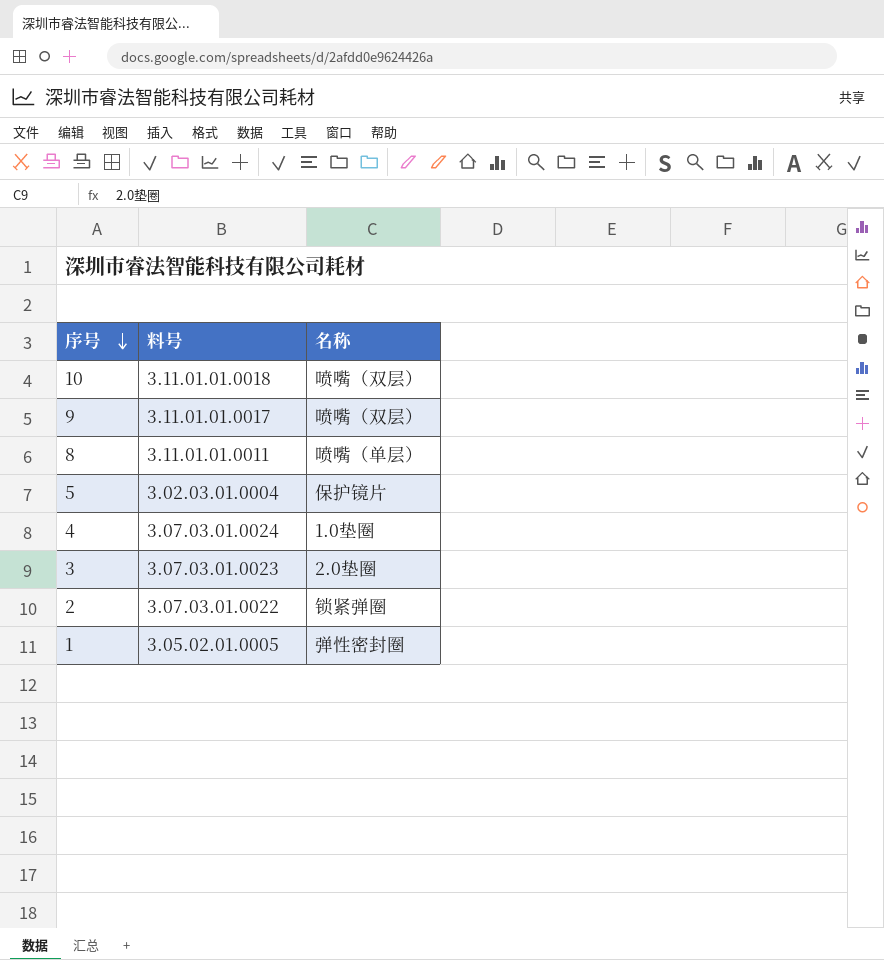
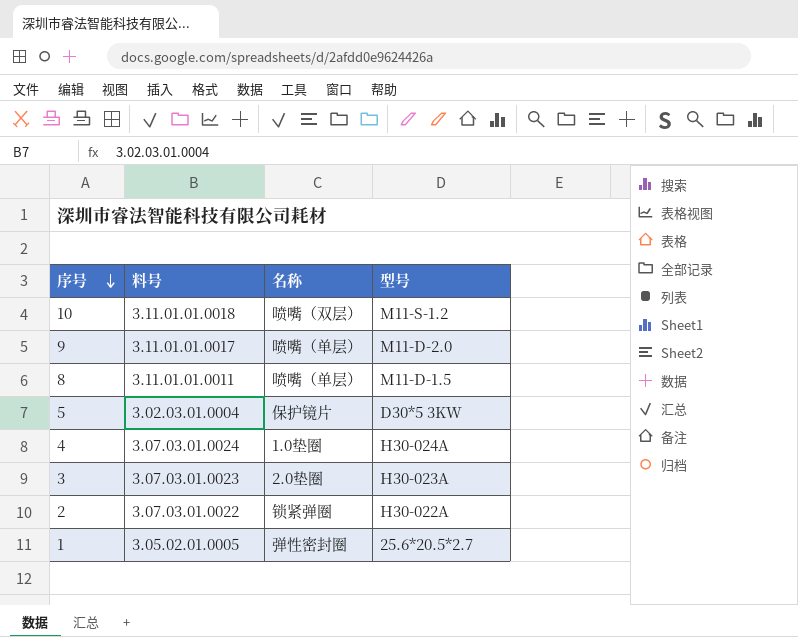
column 型号 | position: none -> 4
9 | 名称: 喷嘴（双层） -> 喷嘴（单层）

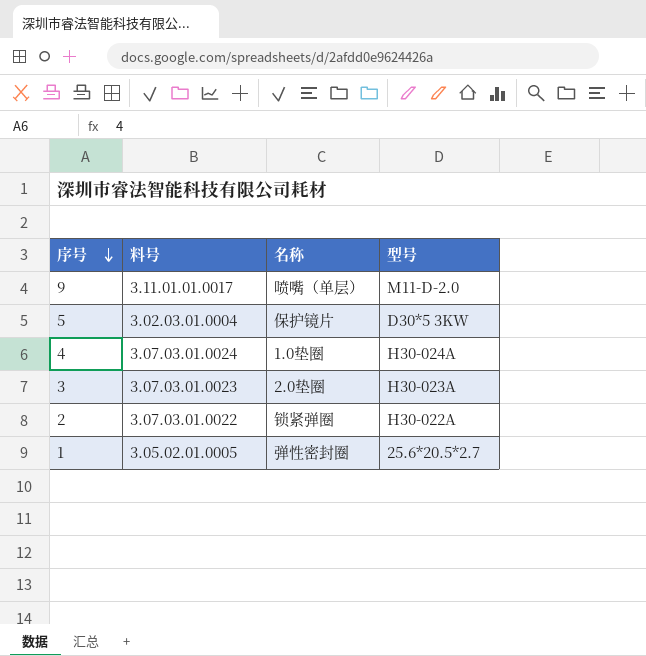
row 10: 3.11.01.01.0018 | 喷嘴（双层） | M11-S-1.2 -> none
row 8: 3.11.01.01.0011 | 喷嘴（单层） | M11-D-1.5 -> none

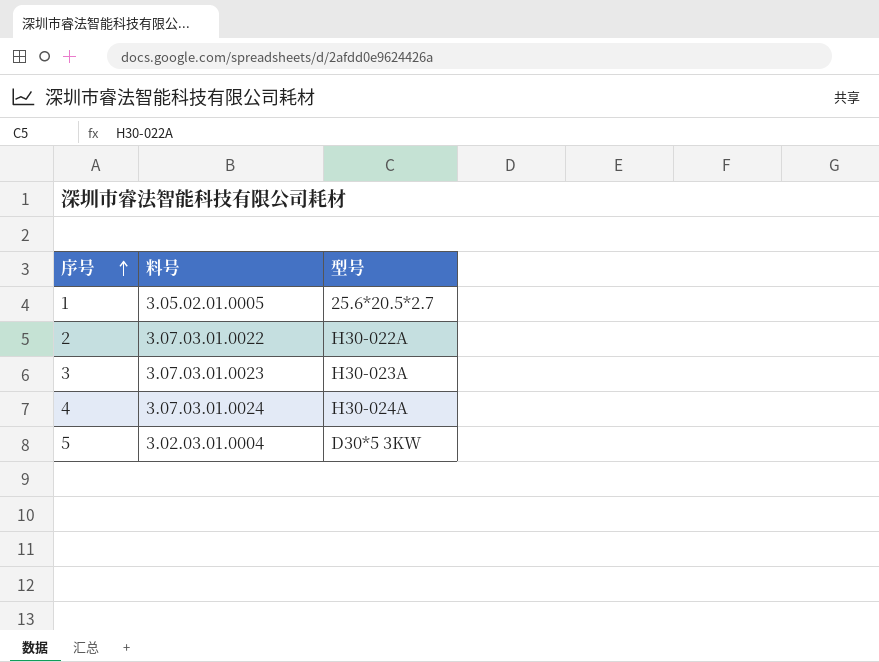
row order: 序号 descending -> 序号 ascending
column 名称 | position: 3 -> none
row 9: 3.11.01.01.0017 | 喷嘴（单层） | M11-D-2.0 -> none

